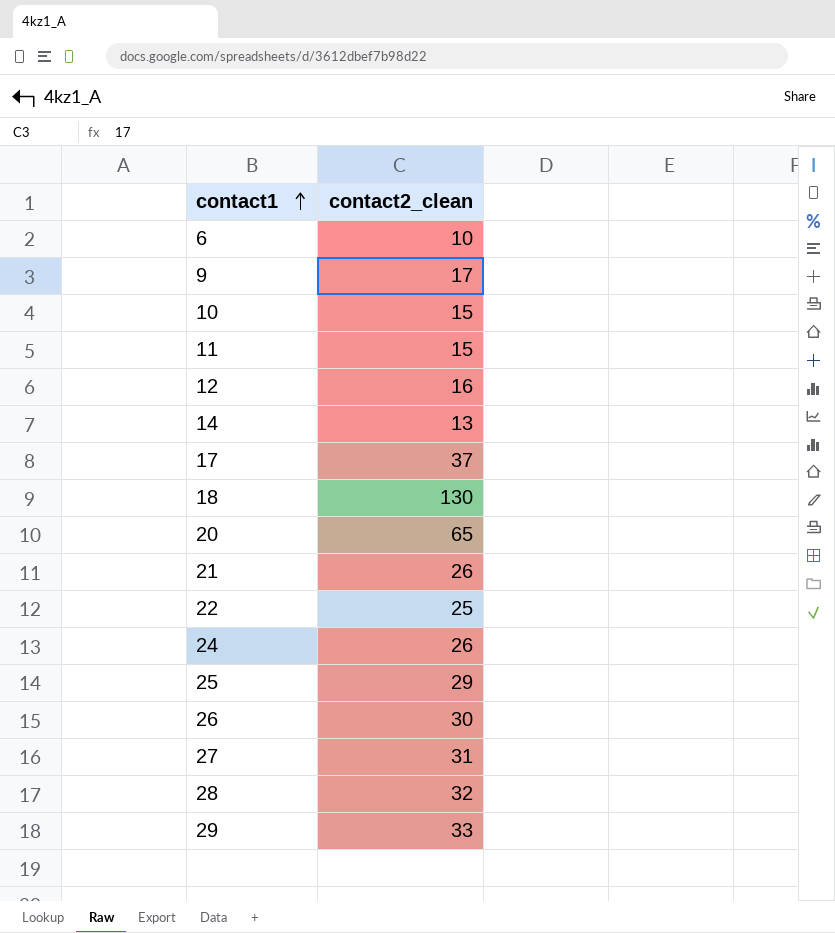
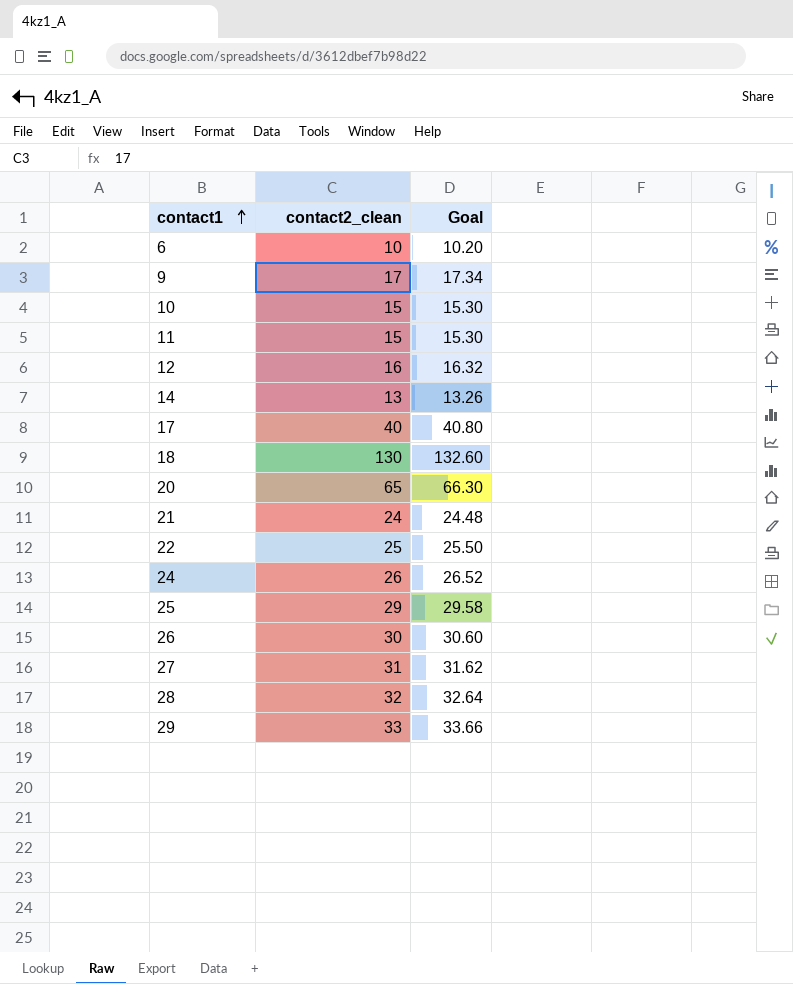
column Goal | formula: none -> [contact2_clean] * 1.02
17 | contact2_clean: 37 -> 40
21 | contact2_clean: 26 -> 24

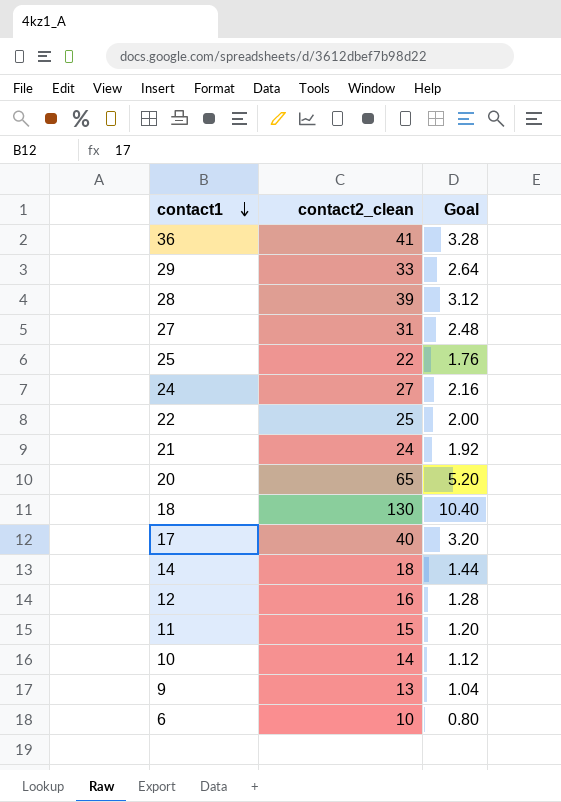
row order: contact1 ascending -> contact1 descending
column Goal | formula: [contact2_clean] * 1.02 -> [contact2_clean] * 0.08
row 26: 30 | 30.60 -> none
row 36: none -> 41 | 3.28
28 | contact2_clean: 32 -> 39
25 | contact2_clean: 29 -> 22
24 | contact2_clean: 26 -> 27
14 | contact2_clean: 13 -> 18
10 | contact2_clean: 15 -> 14
9 | contact2_clean: 17 -> 13

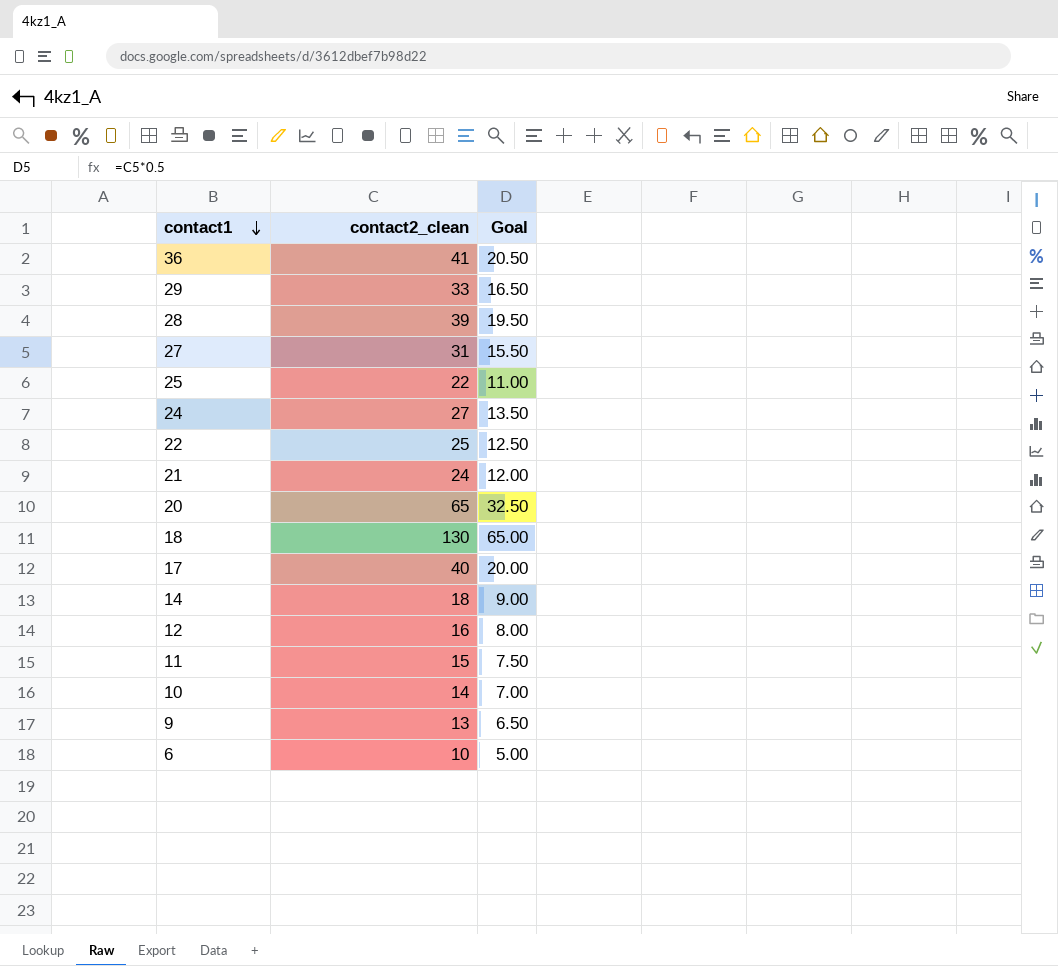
column Goal | formula: [contact2_clean] * 0.08 -> [contact2_clean] * 0.5

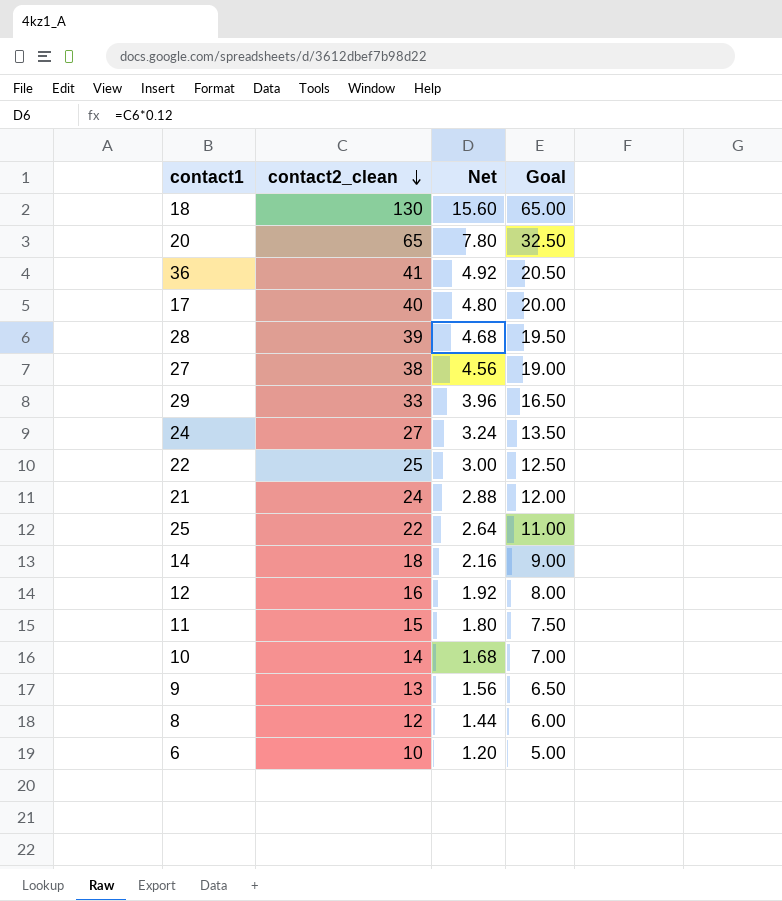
row order: contact1 descending -> contact2_clean descending
column Net | formula: none -> [contact2_clean] * 0.12
27 | contact2_clean: 31 -> 38
27 | Goal: 15.50 -> 19.00
row 8: none -> 12 | 1.44 | 6.00

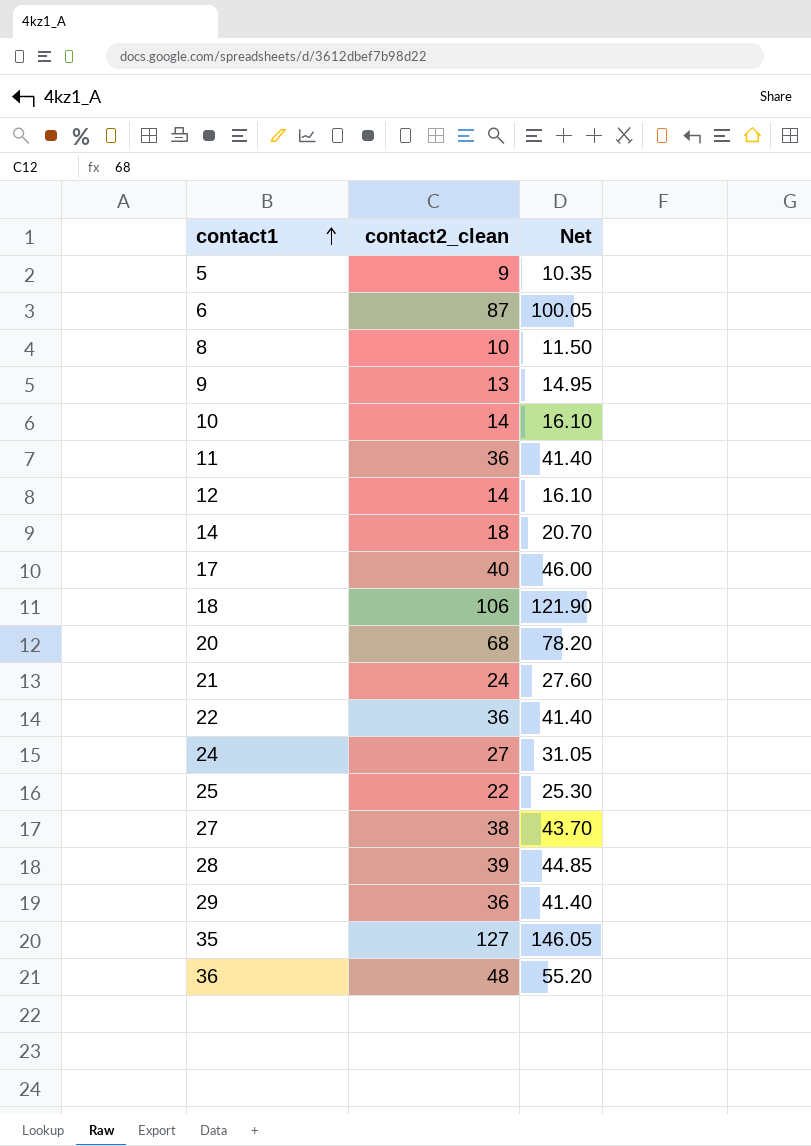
row order: contact2_clean descending -> contact1 ascending
column Goal | formula: [contact2_clean] * 0.5 -> none
column Net | formula: [contact2_clean] * 0.12 -> [contact2_clean] * 1.15
row 5: none -> 9 | 10.35
6 | contact2_clean: 10 -> 87
8 | contact2_clean: 12 -> 10
11 | contact2_clean: 15 -> 36
12 | contact2_clean: 16 -> 14
18 | contact2_clean: 130 -> 106
20 | contact2_clean: 65 -> 68
22 | contact2_clean: 25 -> 36
29 | contact2_clean: 33 -> 36
row 35: none -> 127 | 146.05
36 | contact2_clean: 41 -> 48

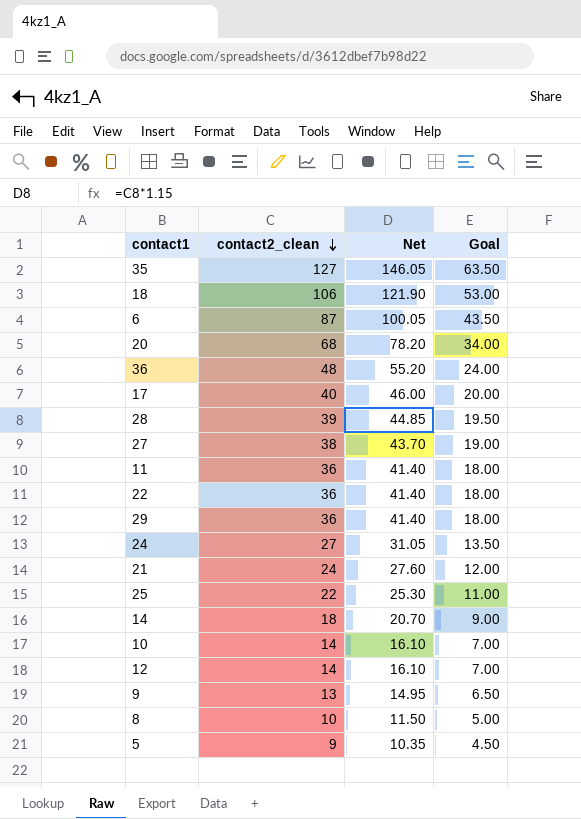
row order: contact1 ascending -> contact2_clean descending
column Goal | formula: none -> [contact2_clean] * 0.5

